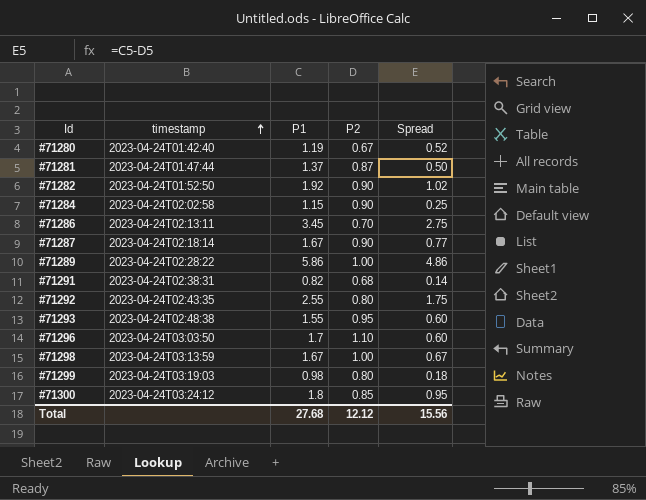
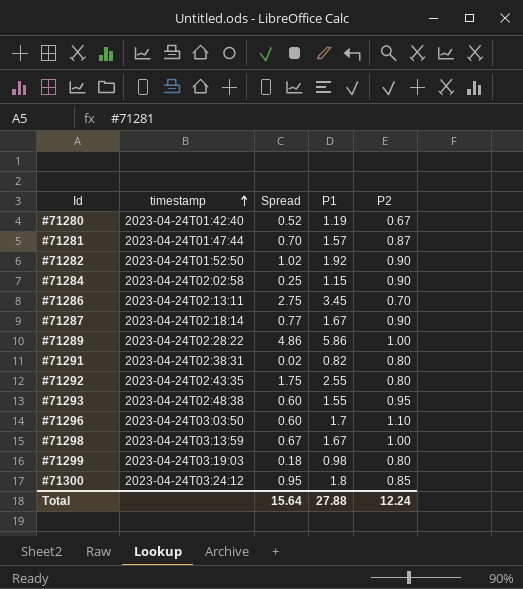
column Spread | position: 5 -> 3
#71281 | Spread: 0.50 -> 0.70
#71281 | P1: 1.37 -> 1.57
#71291 | Spread: 0.14 -> 0.02
#71291 | P2: 0.68 -> 0.80
Total | Spread: 15.56 -> 15.64
Total | P1: 27.68 -> 27.88
Total | P2: 12.12 -> 12.24

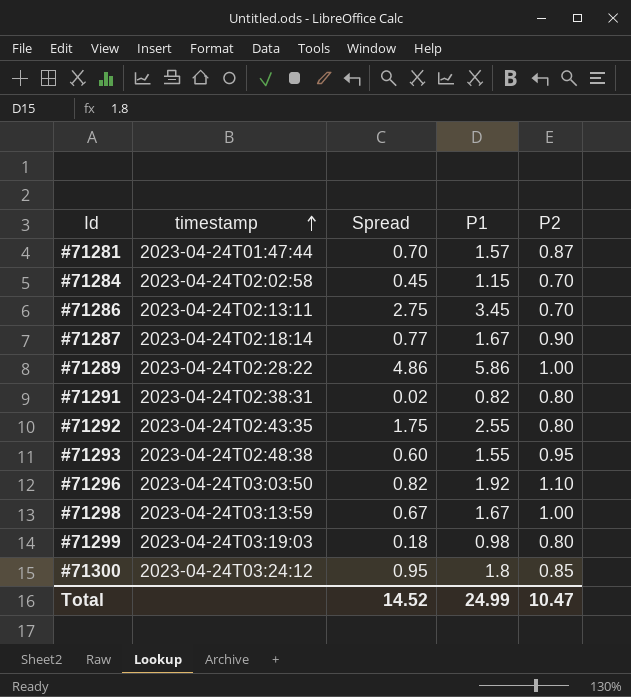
row #71280: 2023-04-24T01:42:40 | 0.52 | 1.19 | 0.67 -> none
row #71282: 2023-04-24T01:52:50 | 1.02 | 1.92 | 0.90 -> none
#71284 | Spread: 0.25 -> 0.45
#71284 | P2: 0.90 -> 0.70
#71296 | Spread: 0.60 -> 0.82
#71296 | P1: 1.7 -> 1.92
Total | Spread: 15.64 -> 14.52
Total | P1: 27.88 -> 24.99
Total | P2: 12.24 -> 10.47

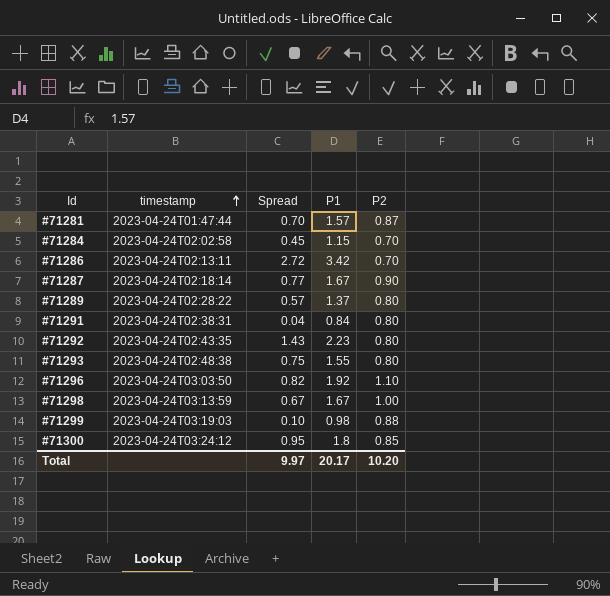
#71286 | Spread: 2.75 -> 2.72
#71286 | P1: 3.45 -> 3.42
#71289 | Spread: 4.86 -> 0.57
#71289 | P1: 5.86 -> 1.37
#71289 | P2: 1.00 -> 0.80
#71291 | Spread: 0.02 -> 0.04
#71291 | P1: 0.82 -> 0.84
#71292 | Spread: 1.75 -> 1.43
#71292 | P1: 2.55 -> 2.23
#71293 | Spread: 0.60 -> 0.75
#71293 | P2: 0.95 -> 0.80
#71299 | Spread: 0.18 -> 0.10
#71299 | P2: 0.80 -> 0.88
Total | Spread: 14.52 -> 9.97
Total | P1: 24.99 -> 20.17
Total | P2: 10.47 -> 10.20

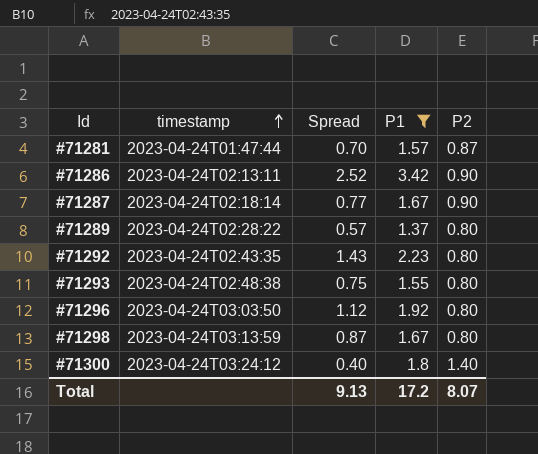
filter: none -> P1 >= 1.37
#71286 | Spread: 2.72 -> 2.52
#71286 | P2: 0.70 -> 0.90
#71296 | Spread: 0.82 -> 1.12
#71296 | P2: 1.10 -> 0.80
#71298 | Spread: 0.67 -> 0.87
#71298 | P2: 1.00 -> 0.80
#71300 | Spread: 0.95 -> 0.40
#71300 | P2: 0.85 -> 1.40
Total | Spread: 9.97 -> 9.13
Total | P1: 20.17 -> 17.2
Total | P2: 10.20 -> 8.07

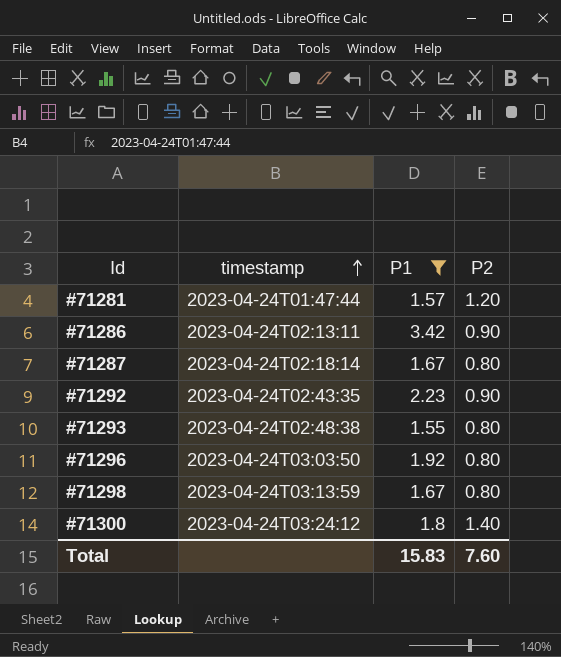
column Spread | formula: [P1] - [P2] -> none
row #71289: 2023-04-24T02:28:22 | 0.57 | 1.37 | 0.80 -> none
#71281 | P2: 0.87 -> 1.20
#71287 | P2: 0.90 -> 0.80
#71292 | P2: 0.80 -> 0.90
Total | P1: 17.2 -> 15.83
Total | P2: 8.07 -> 7.60

